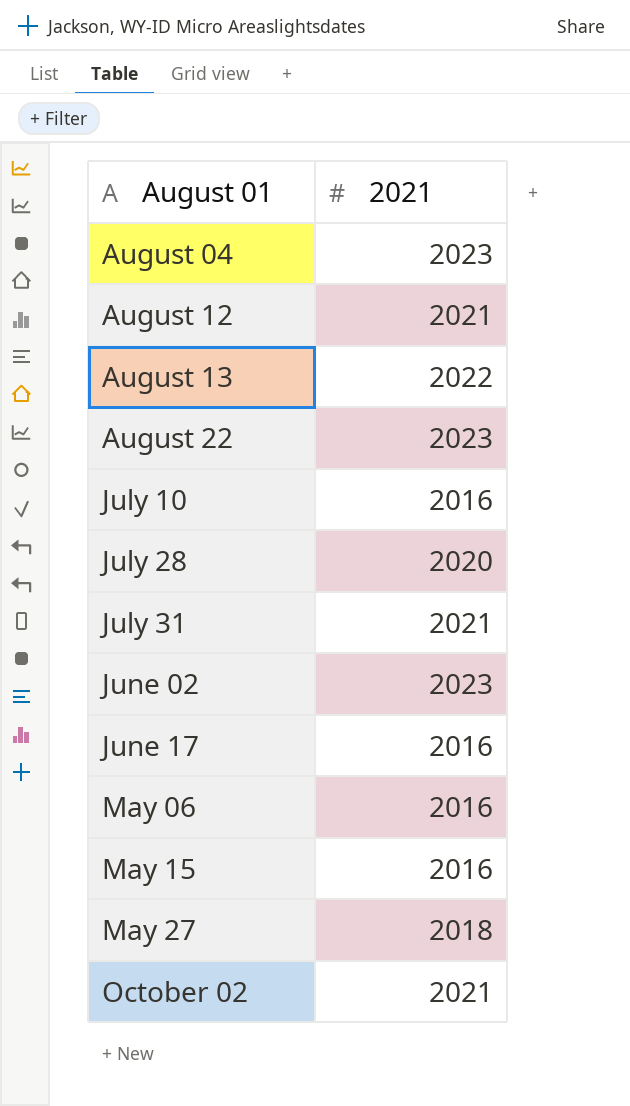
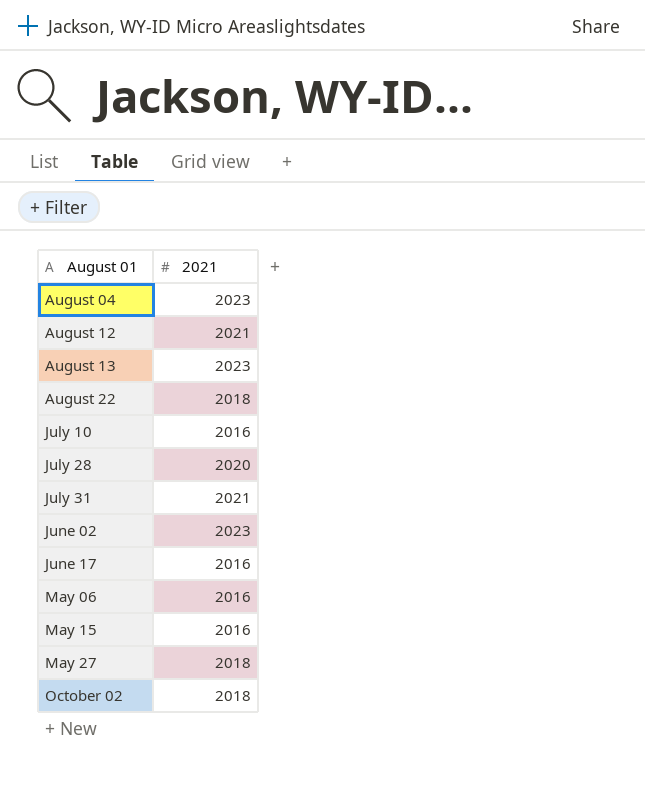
August 13 | 2021: 2022 -> 2023
August 22 | 2021: 2023 -> 2018
October 02 | 2021: 2021 -> 2018

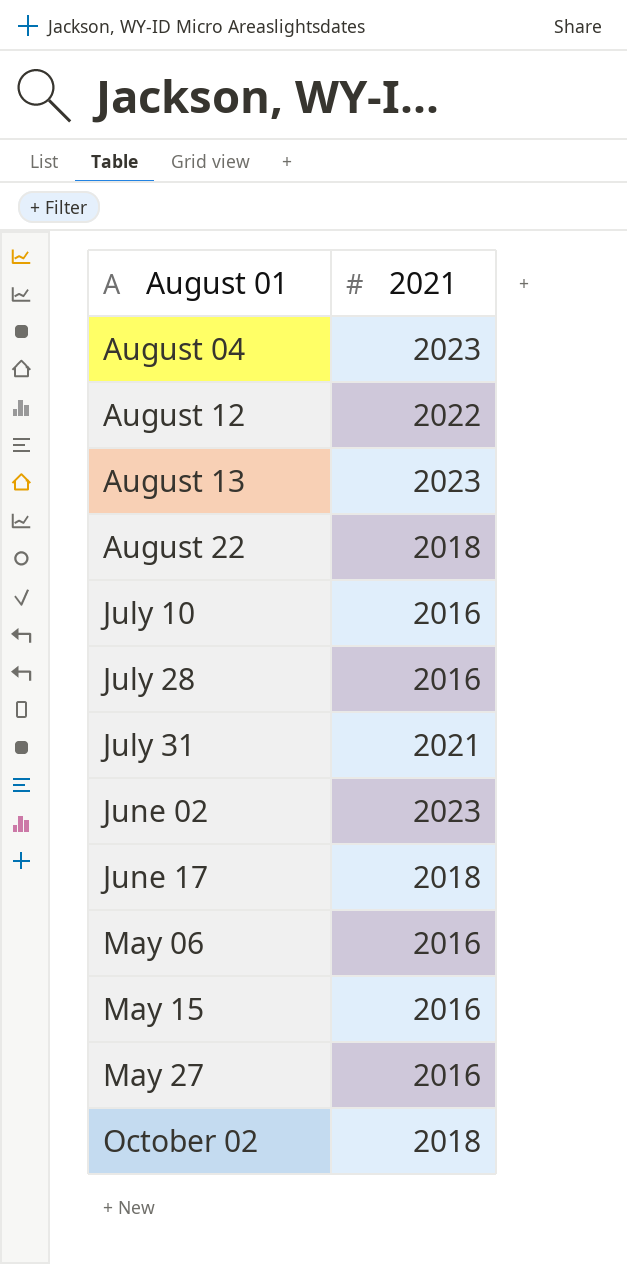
August 12 | 2021: 2021 -> 2022
July 28 | 2021: 2020 -> 2016
June 17 | 2021: 2016 -> 2018
May 27 | 2021: 2018 -> 2016

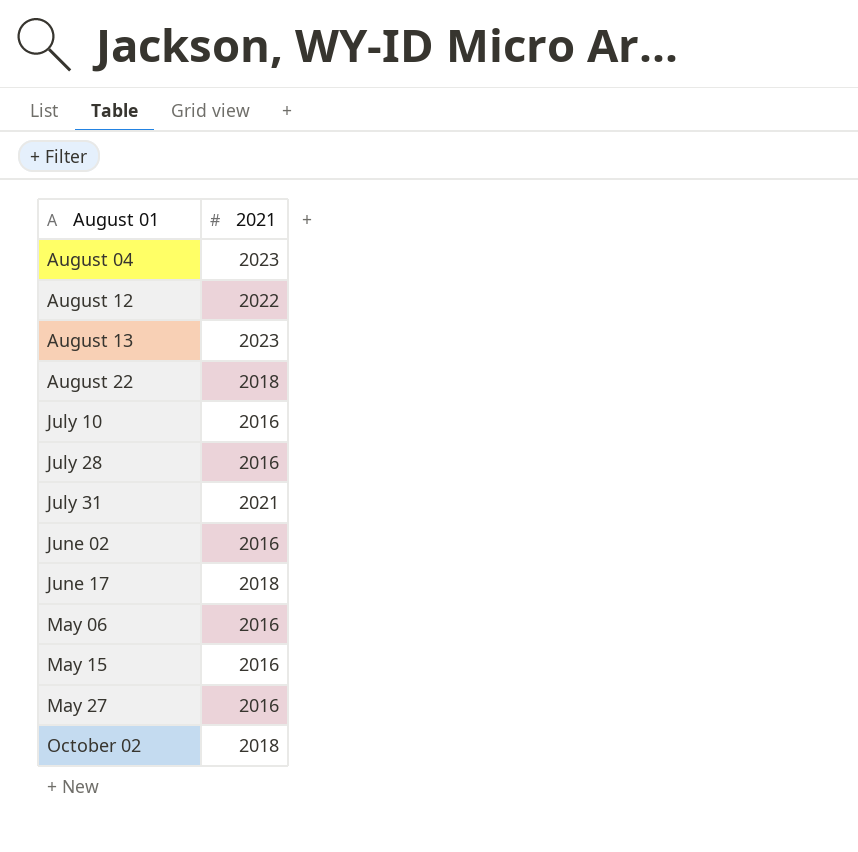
June 02 | 2021: 2023 -> 2016

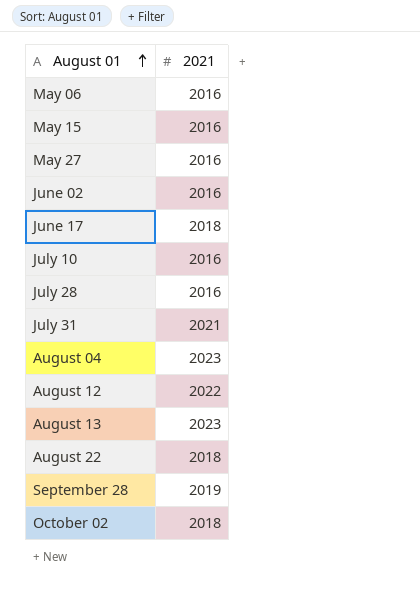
row order: none -> August 01 ascending
row September 28: none -> 2019

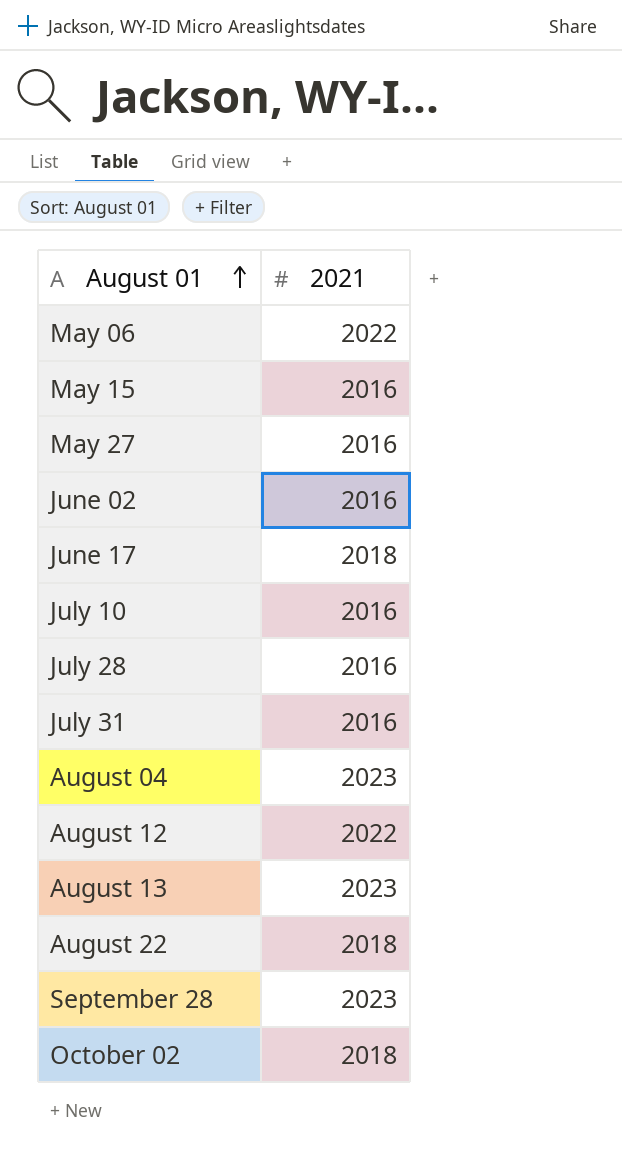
May 06 | 2021: 2016 -> 2022
July 31 | 2021: 2021 -> 2016
September 28 | 2021: 2019 -> 2023

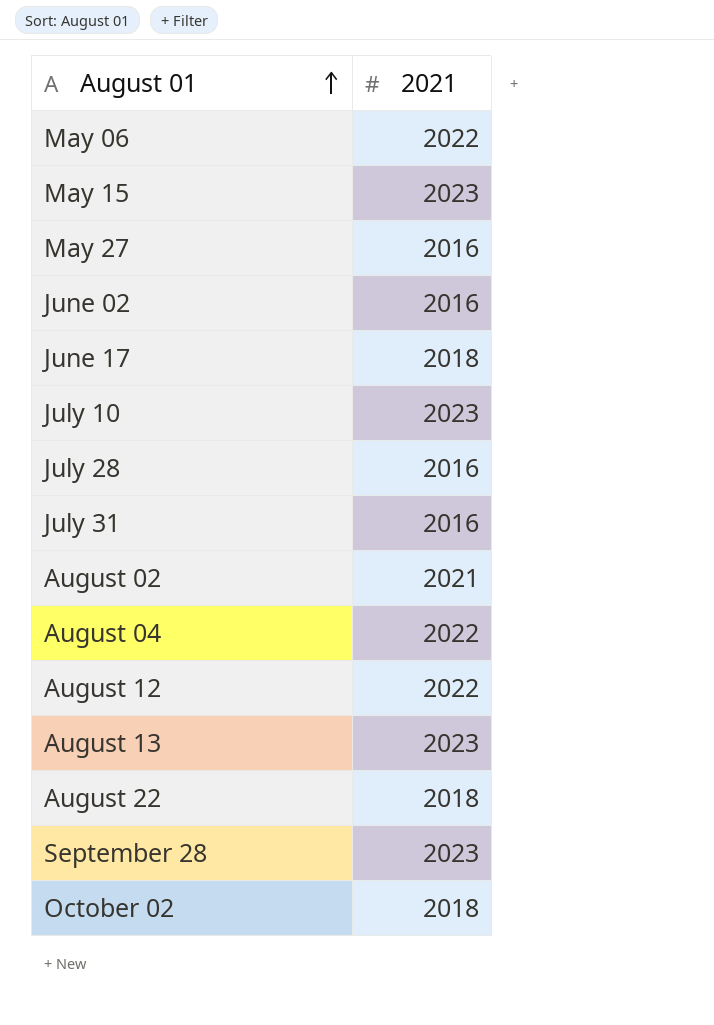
May 15 | 2021: 2016 -> 2023
July 10 | 2021: 2016 -> 2023
row August 02: none -> 2021
August 04 | 2021: 2023 -> 2022

